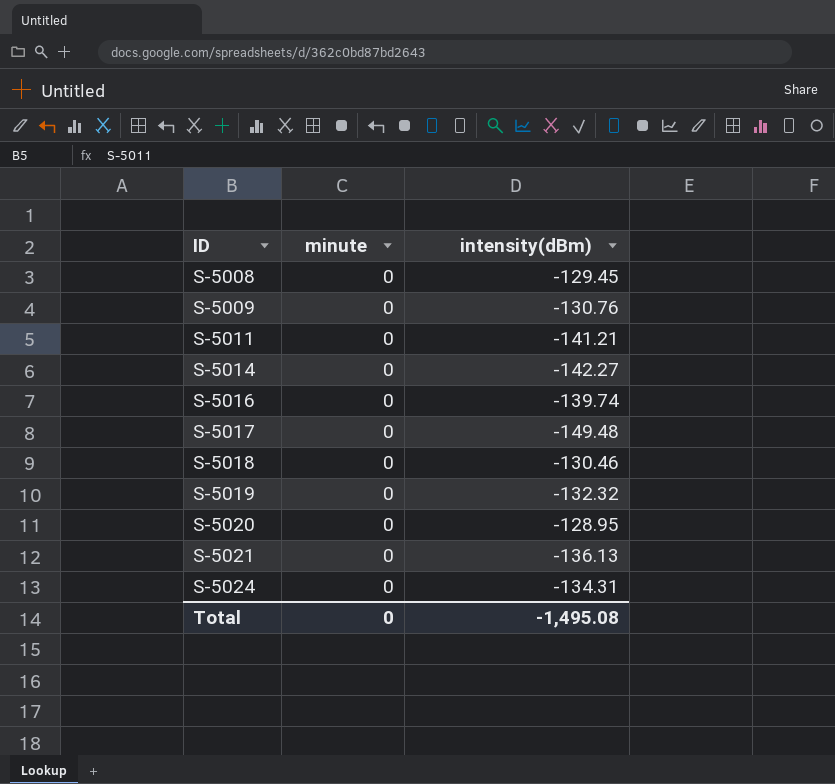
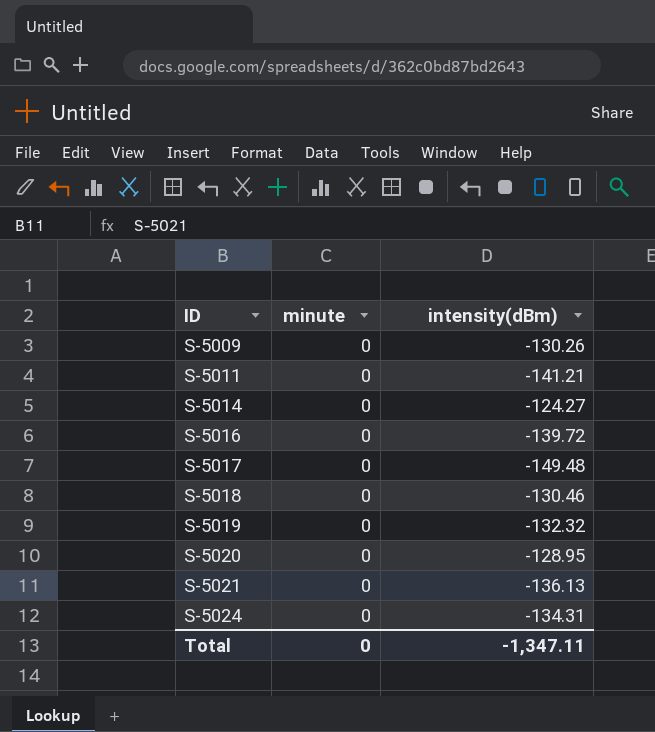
row S-5008: 0 | -129.45 -> none
S-5009 | intensity(dBm): -130.76 -> -130.26
S-5014 | intensity(dBm): -142.27 -> -124.27
S-5016 | intensity(dBm): -139.74 -> -139.72
Total | intensity(dBm): -1,495.08 -> -1,347.11

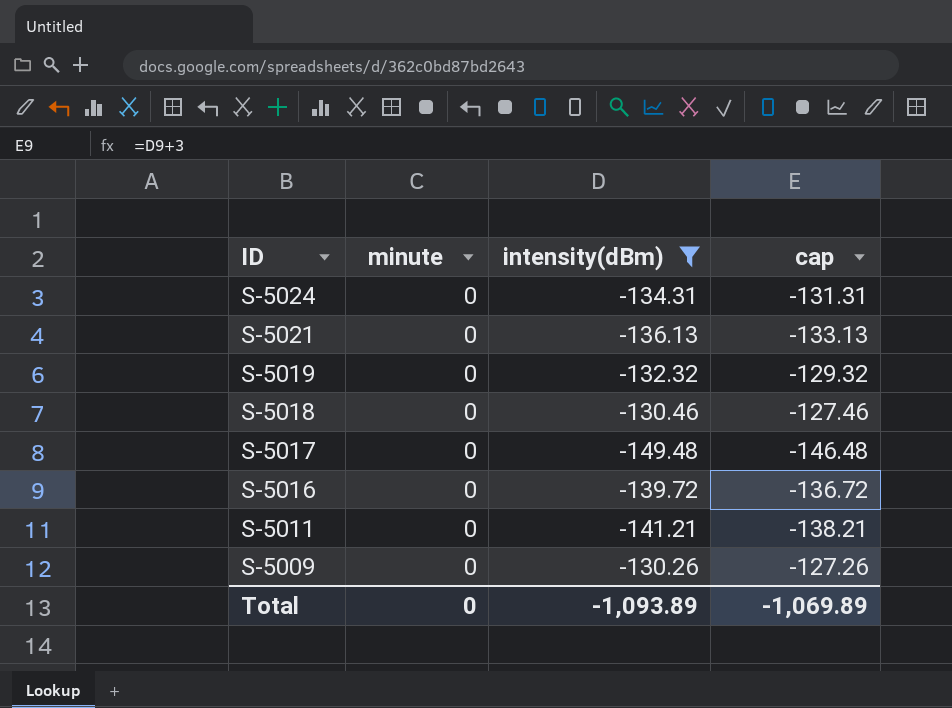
filter: none -> intensity(dBm) <= -130.26
row order: ID ascending -> ID descending
column cap | formula: none -> [intensity(dBm)] + 3
Total | intensity(dBm): -1,347.11 -> -1,093.89

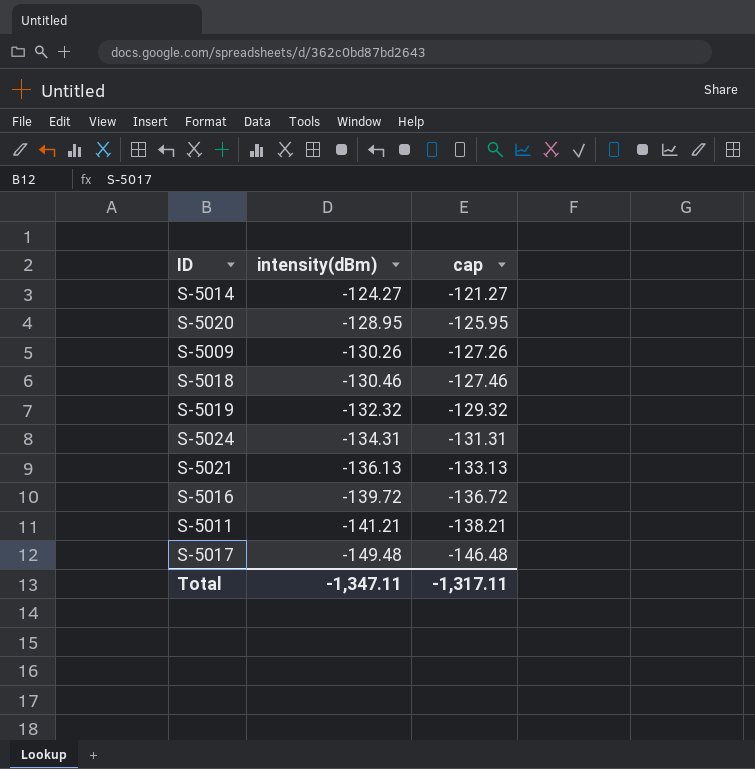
filter: intensity(dBm) <= -130.26 -> none
row order: ID descending -> intensity(dBm) descending
column minute | position: 2 -> none
Total | intensity(dBm): -1,093.89 -> -1,347.11
Total | cap: -1,069.89 -> -1,317.11

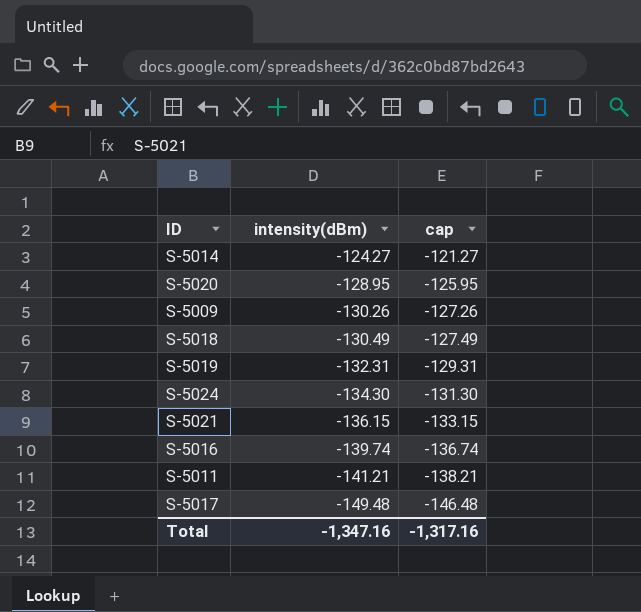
S-5018 | intensity(dBm): -130.46 -> -130.49
S-5018 | cap: -127.46 -> -127.49
S-5019 | intensity(dBm): -132.32 -> -132.31
S-5019 | cap: -129.32 -> -129.31
S-5024 | intensity(dBm): -134.31 -> -134.30
S-5024 | cap: -131.31 -> -131.30
S-5021 | intensity(dBm): -136.13 -> -136.15
S-5021 | cap: -133.13 -> -133.15
S-5016 | intensity(dBm): -139.72 -> -139.74
S-5016 | cap: -136.72 -> -136.74
Total | intensity(dBm): -1,347.11 -> -1,347.16
Total | cap: -1,317.11 -> -1,317.16

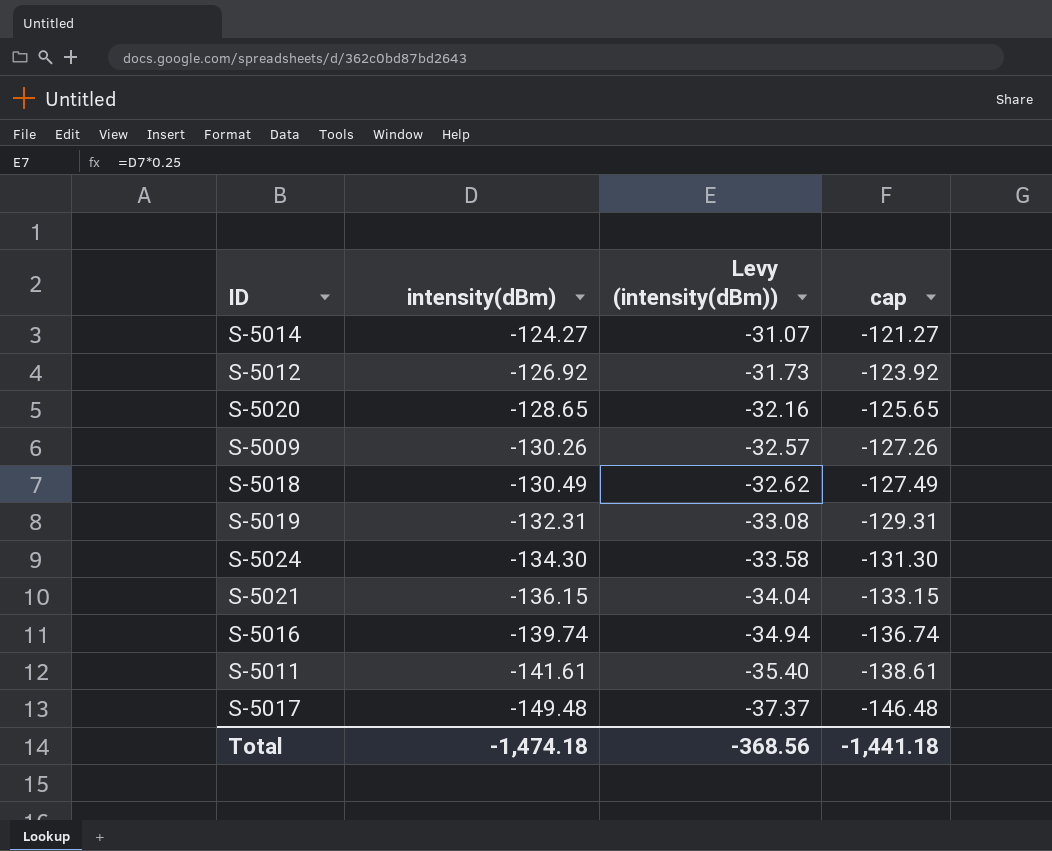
column Levy (intensity(dBm)) | formula: none -> [intensity(dBm)] * 0.25
row S-5012: none -> -126.92 | -31.73 | -123.92
S-5020 | intensity(dBm): -128.95 -> -128.65
S-5020 | cap: -125.95 -> -125.65
S-5011 | intensity(dBm): -141.21 -> -141.61
S-5011 | cap: -138.21 -> -138.61
Total | intensity(dBm): -1,347.16 -> -1,474.18
Total | cap: -1,317.16 -> -1,441.18

